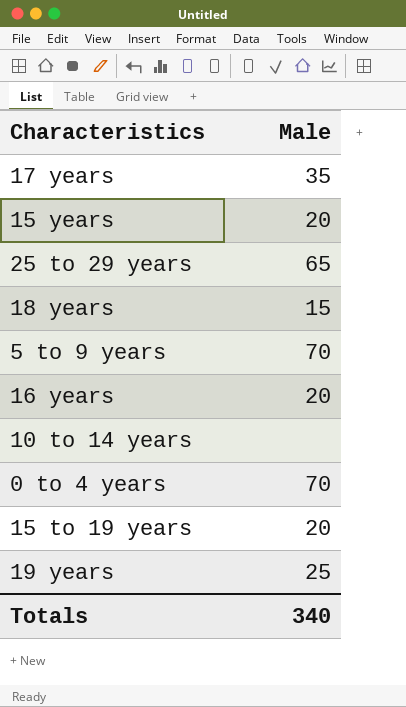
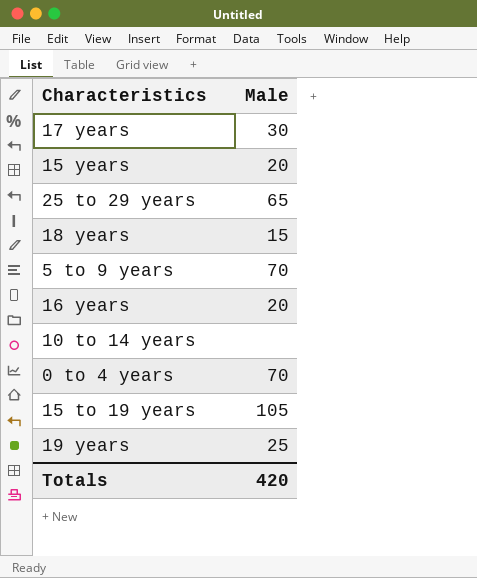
17 years | Male: 35 -> 30
15 to 19 years | Male: 20 -> 105
Totals | Male: 340 -> 420

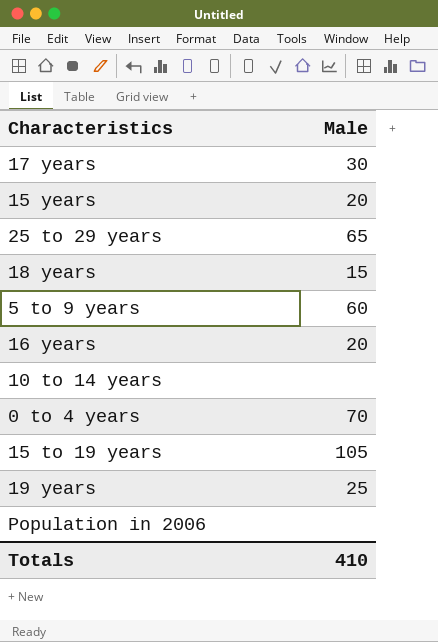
5 to 9 years | Male: 70 -> 60
row Population in 2006: none -> none
Totals | Male: 420 -> 410

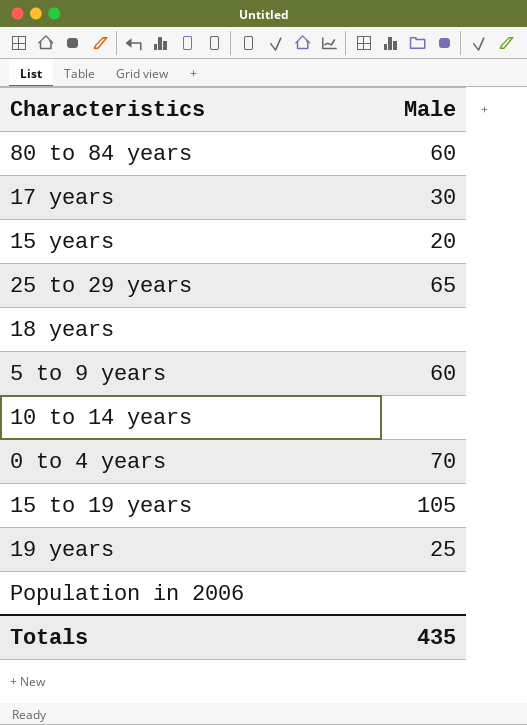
row 16 years: 20 -> none
row 80 to 84 years: none -> 60
18 years | Male: 15 -> none
Totals | Male: 410 -> 435

